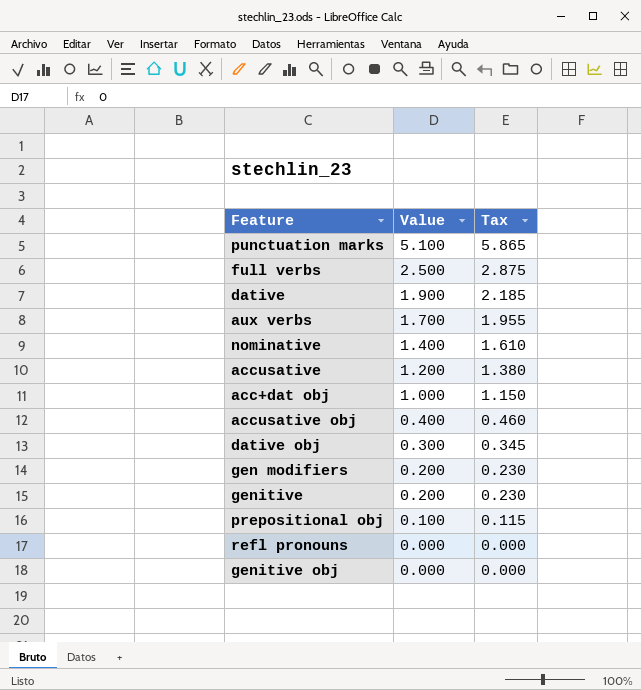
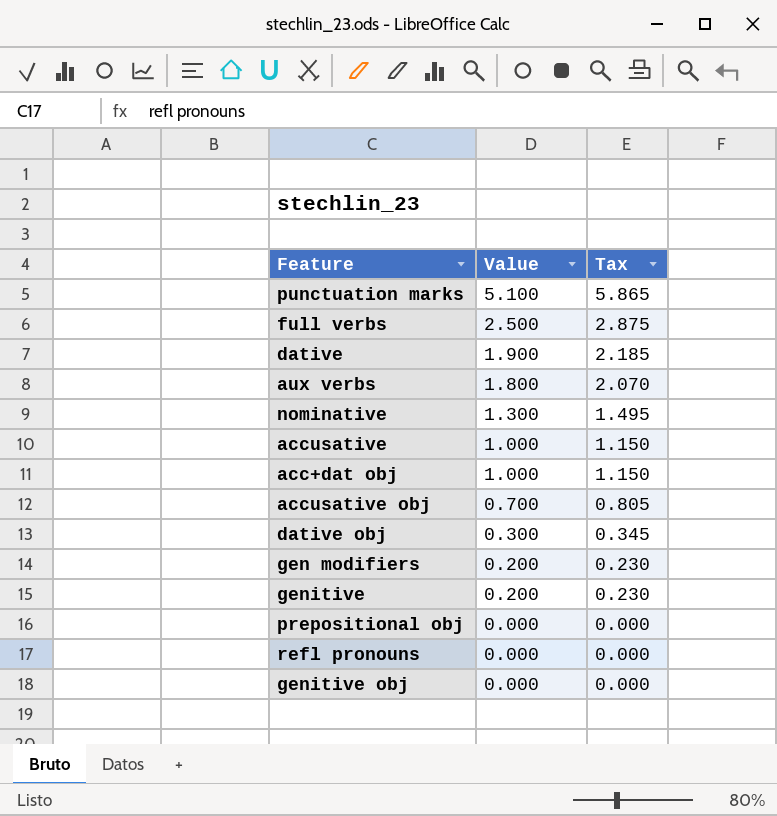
aux verbs | Value: 1.700 -> 1.800
aux verbs | Tax: 1.955 -> 2.070
nominative | Value: 1.400 -> 1.300
nominative | Tax: 1.610 -> 1.495
accusative | Value: 1.200 -> 1.000
accusative | Tax: 1.380 -> 1.150
accusative obj | Value: 0.400 -> 0.700
accusative obj | Tax: 0.460 -> 0.805
prepositional obj | Value: 0.100 -> 0.000
prepositional obj | Tax: 0.115 -> 0.000

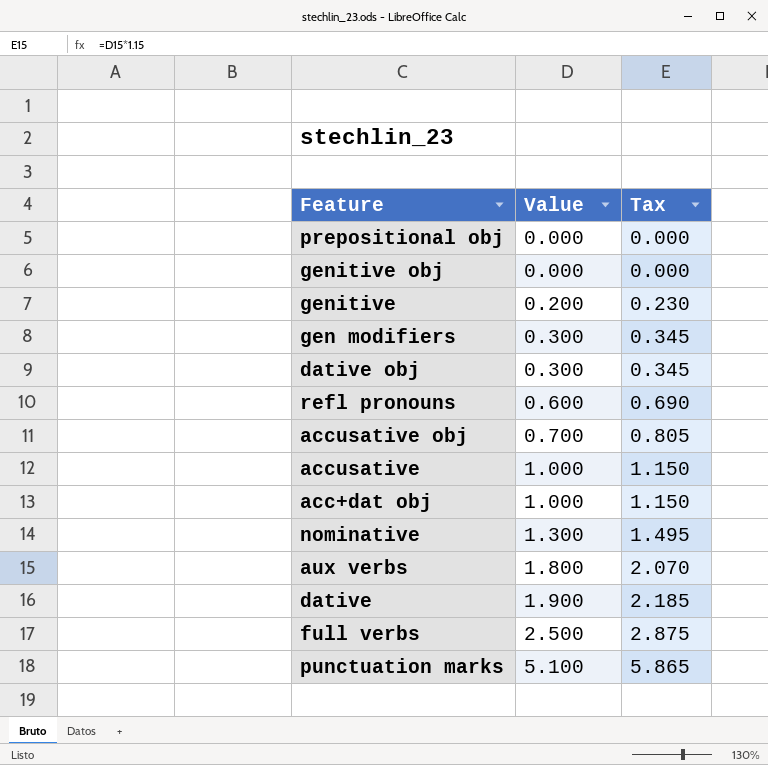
row order: Value descending -> Value ascending
gen modifiers | Value: 0.200 -> 0.300
gen modifiers | Tax: 0.230 -> 0.345
refl pronouns | Value: 0.000 -> 0.600
refl pronouns | Tax: 0.000 -> 0.690

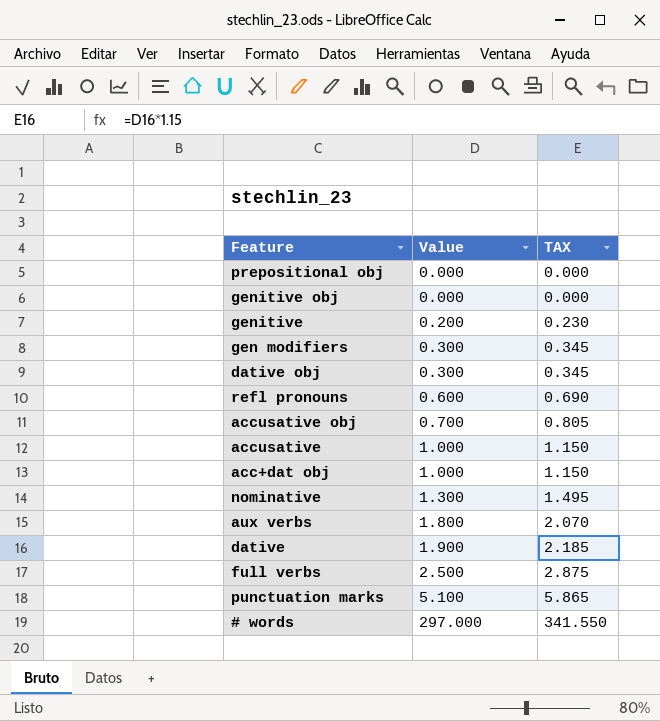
column name: Tax -> TAX
row # words: none -> 297.000 | 341.550

